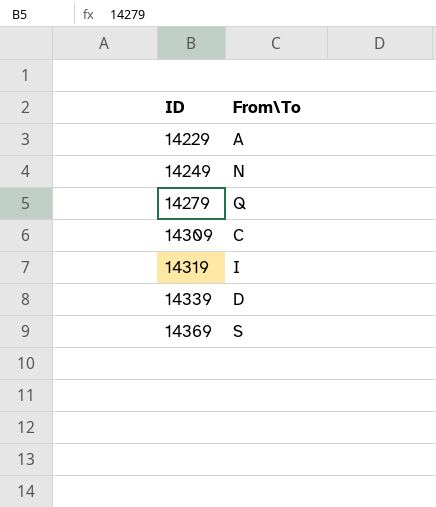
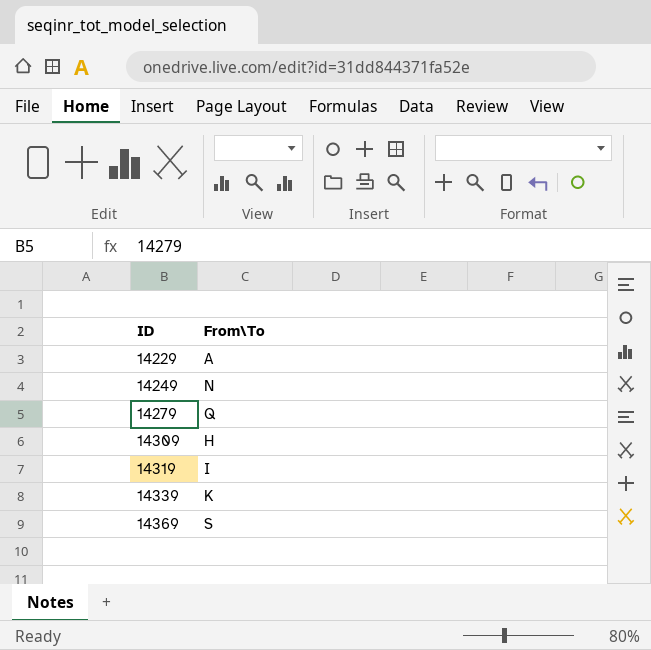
14309 | From\To: C -> H
14339 | From\To: D -> K

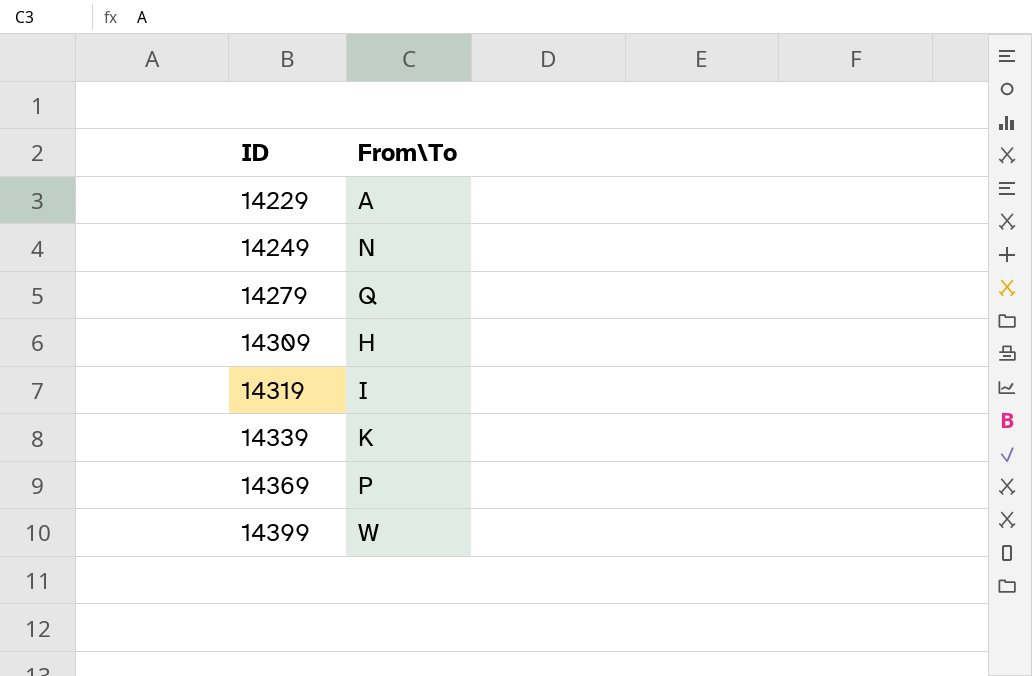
14369 | From\To: S -> P
row 14399: none -> W

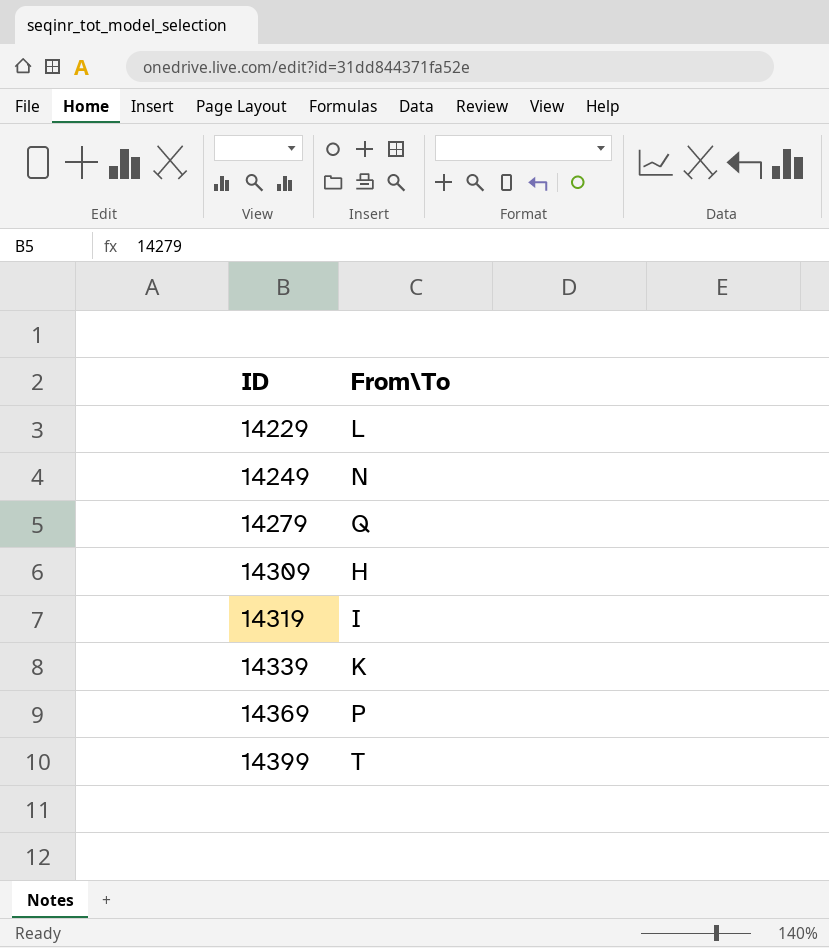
14229 | From\To: A -> L
14399 | From\To: W -> T

